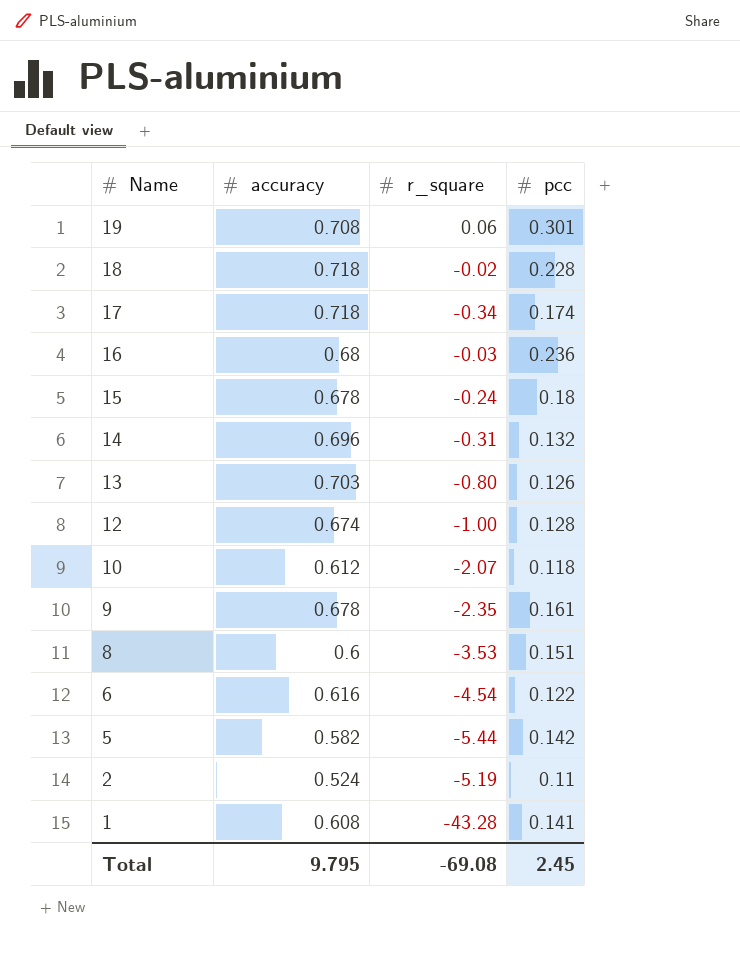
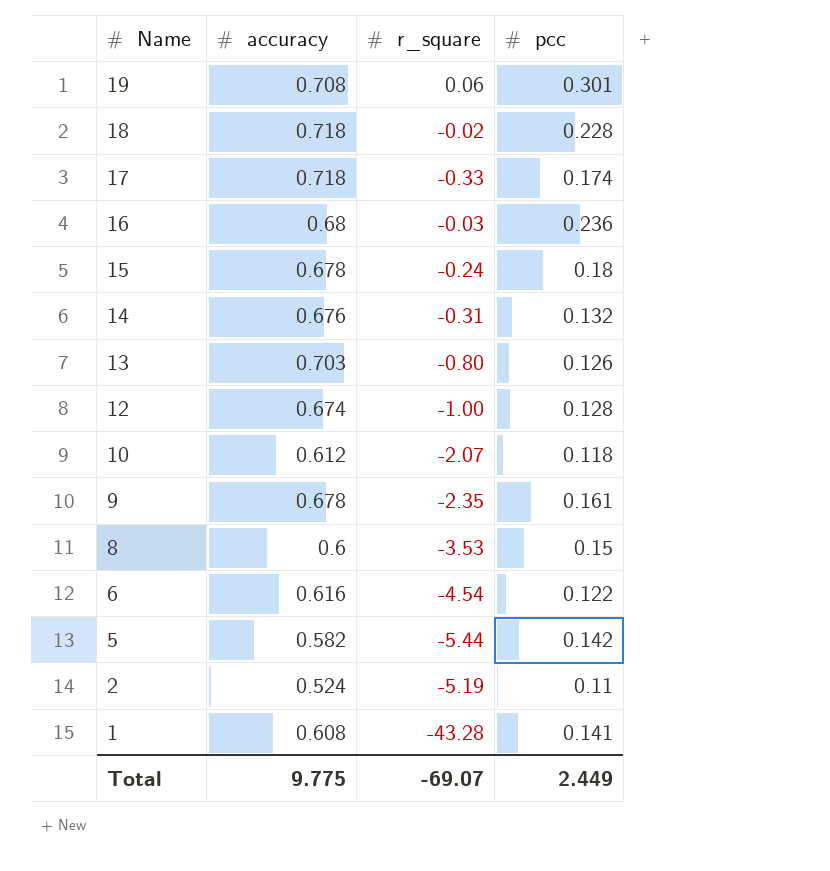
17 | r_square: -0.34 -> -0.33
14 | accuracy: 0.696 -> 0.676
8 | pcc: 0.151 -> 0.15
Total | accuracy: 9.795 -> 9.775
Total | r_square: -69.08 -> -69.07
Total | pcc: 2.45 -> 2.449

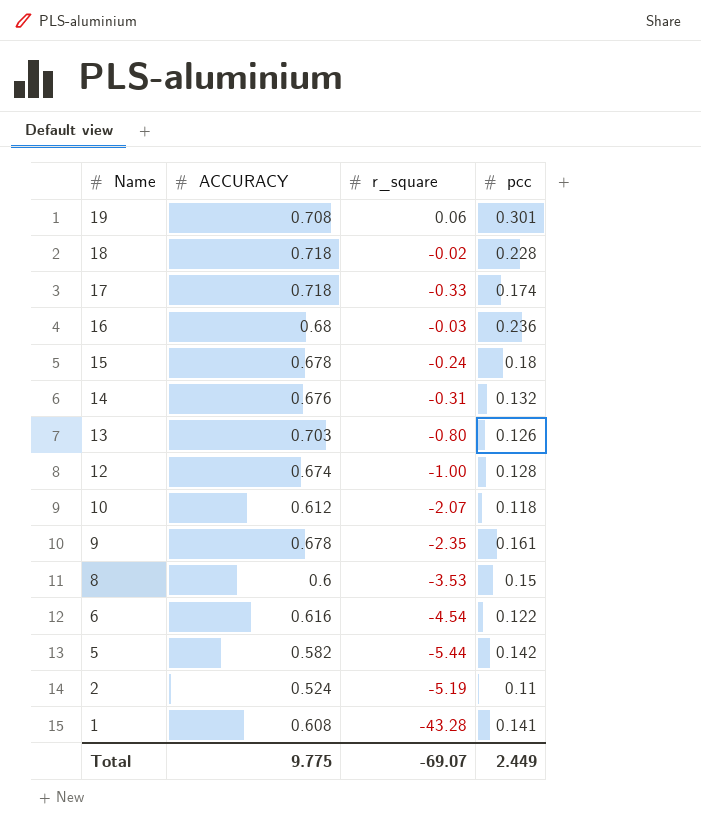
column name: accuracy -> ACCURACY

